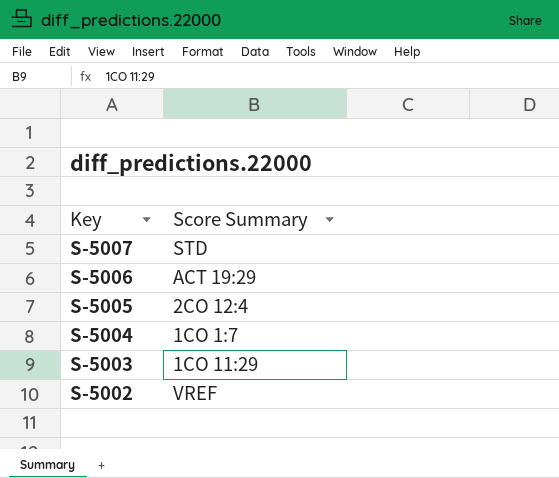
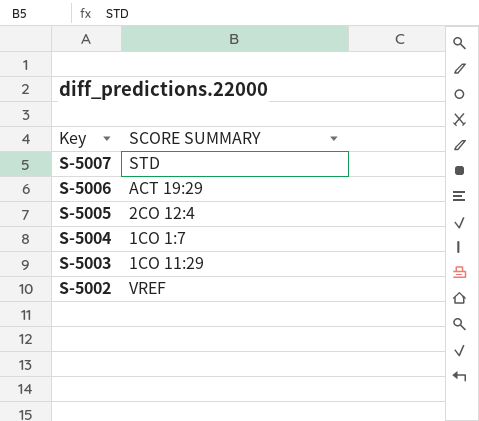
column name: Score Summary -> SCORE SUMMARY

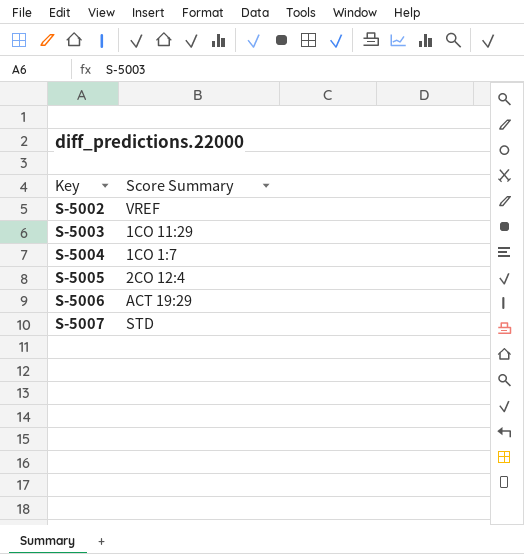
row order: Key descending -> Key ascending
column name: SCORE SUMMARY -> Score Summary

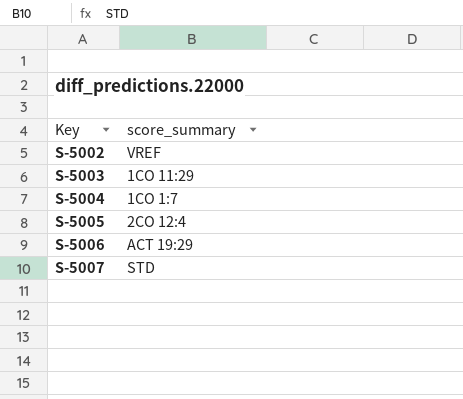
column name: Score Summary -> score_summary

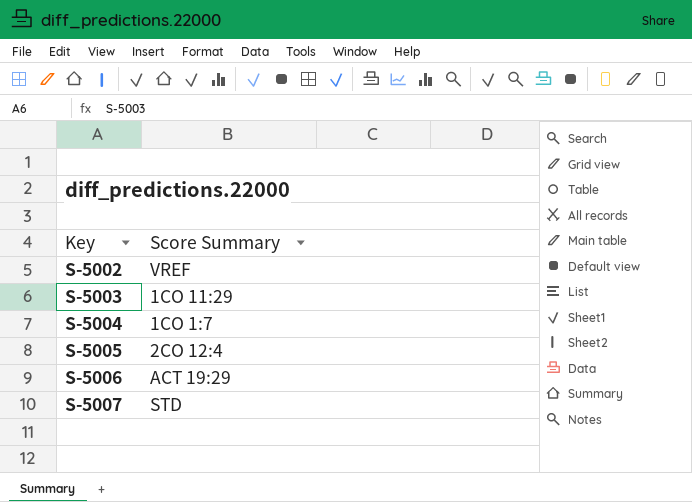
column name: score_summary -> Score Summary

